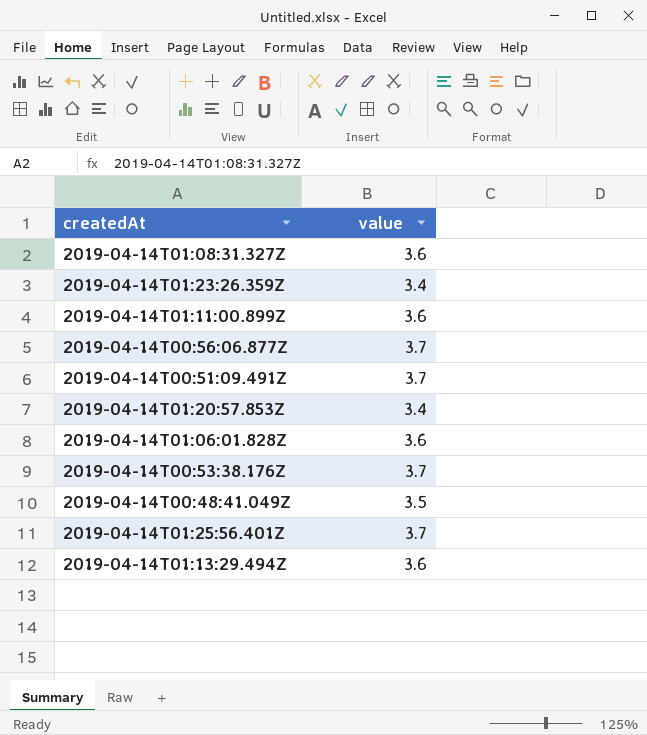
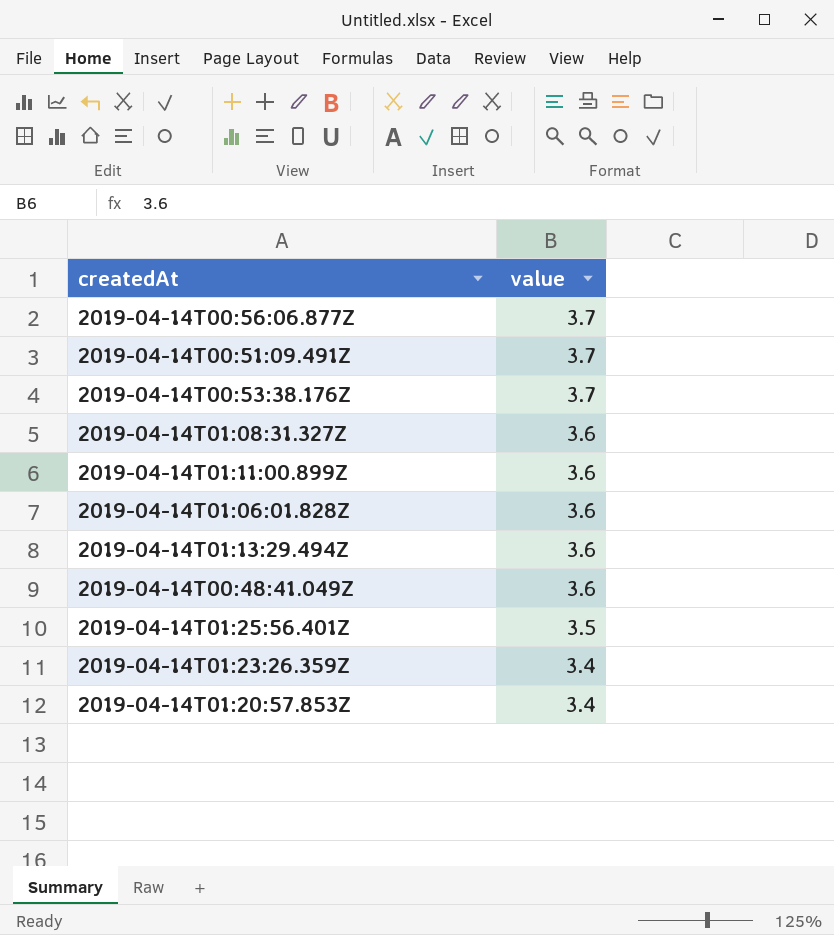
row order: none -> value descending
2019-04-14T00:48:41.049Z | value: 3.5 -> 3.6
2019-04-14T01:25:56.401Z | value: 3.7 -> 3.5

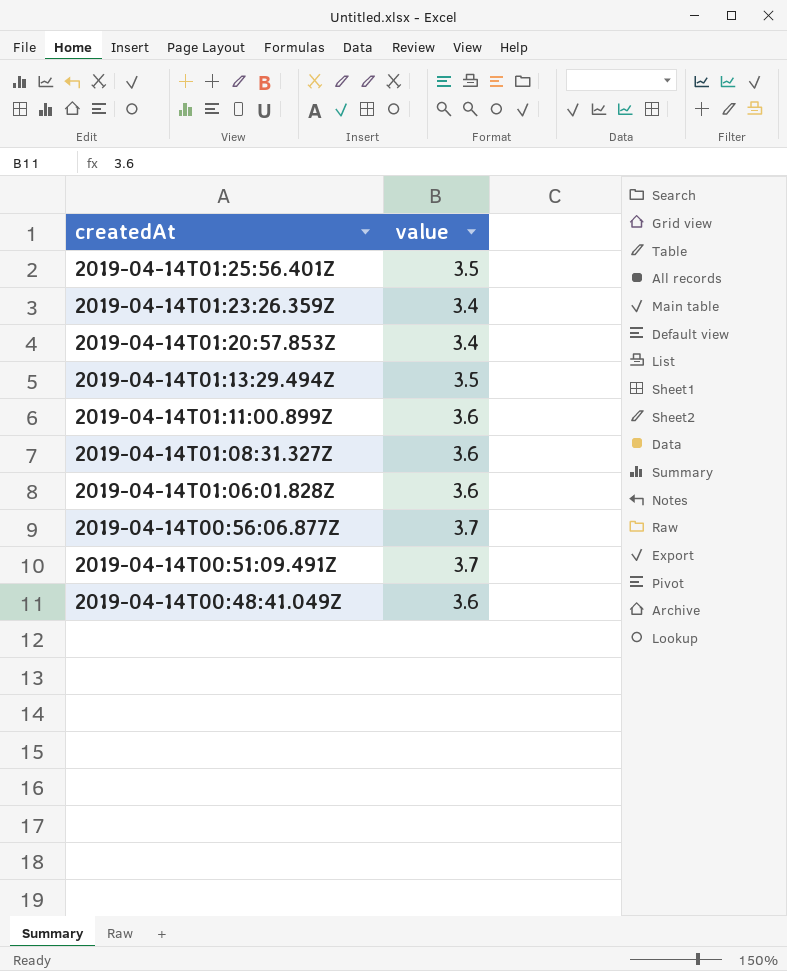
row order: value descending -> createdAt descending
row 2019-04-14T00:53:38.176Z: 3.7 -> none
2019-04-14T01:13:29.494Z | value: 3.6 -> 3.5

